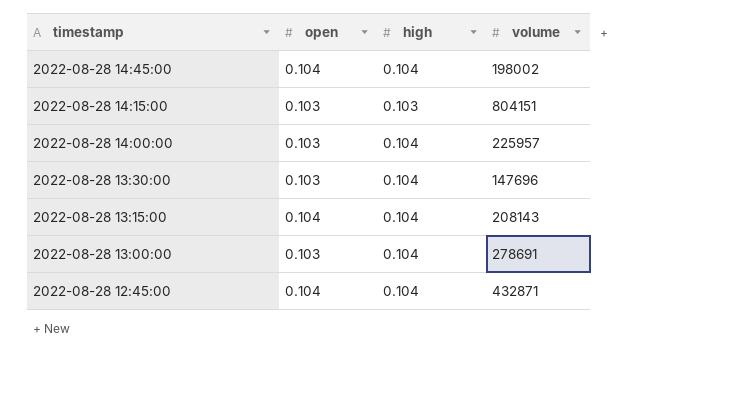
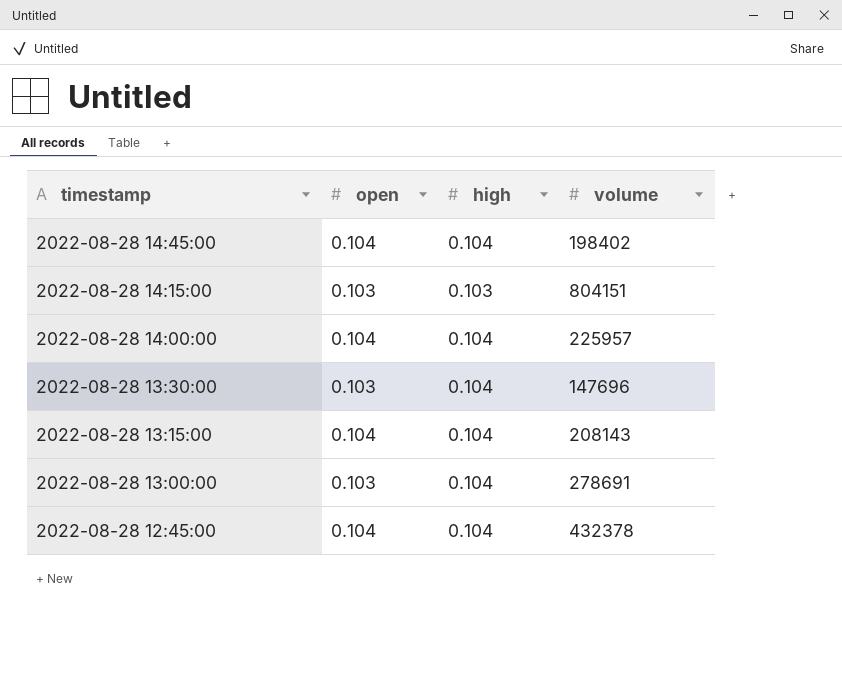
2022-08-28 14:45:00 | volume: 198002 -> 198402
2022-08-28 14:00:00 | open: 0.103 -> 0.104
2022-08-28 12:45:00 | volume: 432871 -> 432378

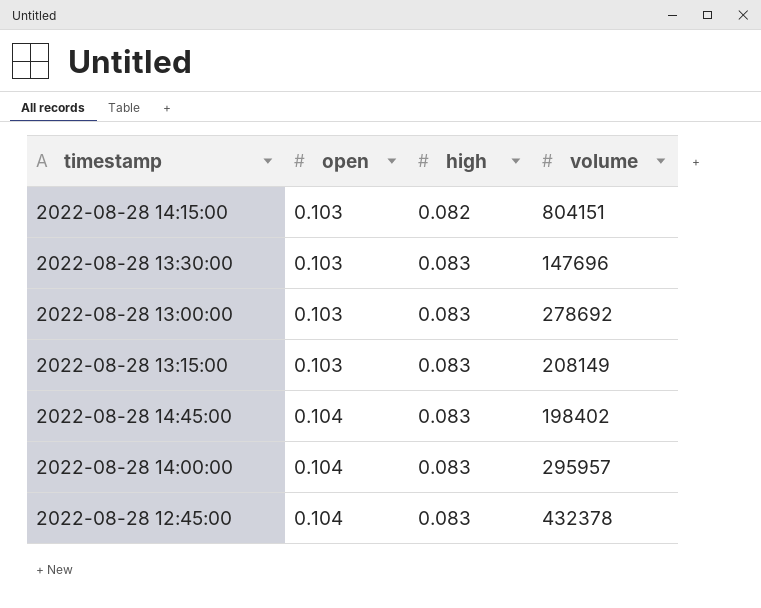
row order: timestamp descending -> open ascending
2022-08-28 14:15:00 | high: 0.103 -> 0.082
2022-08-28 13:30:00 | high: 0.104 -> 0.083
2022-08-28 13:00:00 | high: 0.104 -> 0.083
2022-08-28 13:00:00 | volume: 278691 -> 278692
2022-08-28 13:15:00 | open: 0.104 -> 0.103
2022-08-28 13:15:00 | high: 0.104 -> 0.083
2022-08-28 13:15:00 | volume: 208143 -> 208149
2022-08-28 14:45:00 | high: 0.104 -> 0.083
2022-08-28 14:00:00 | high: 0.104 -> 0.083
2022-08-28 14:00:00 | volume: 225957 -> 295957
2022-08-28 12:45:00 | high: 0.104 -> 0.083

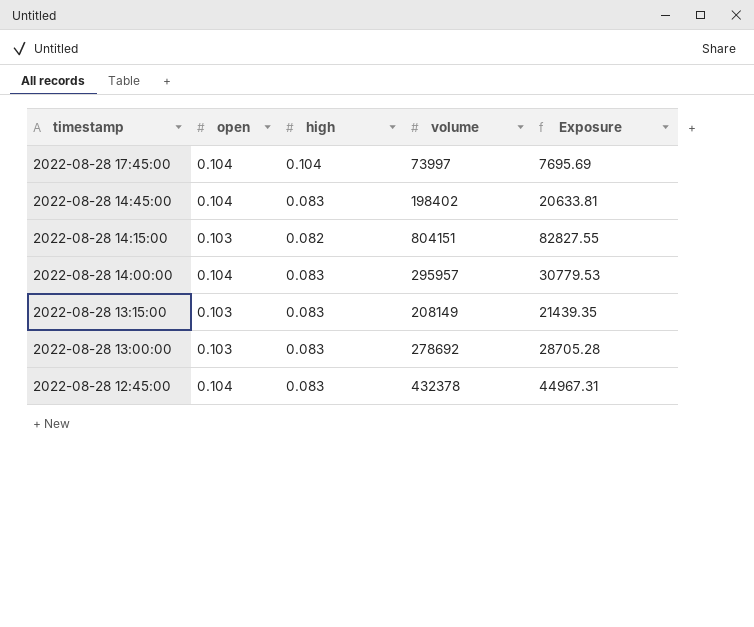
row order: open ascending -> timestamp descending
column Exposure | formula: none -> [open] * [volume]
row 2022-08-28 13:30:00: 0.103 | 0.083 | 147696 -> none
row 2022-08-28 17:45:00: none -> 0.104 | 0.104 | 73997 | 7695.69

